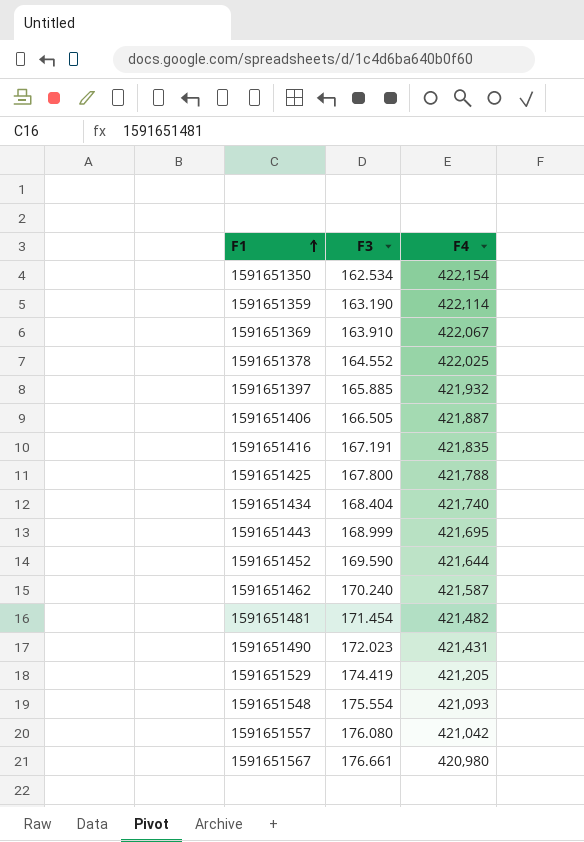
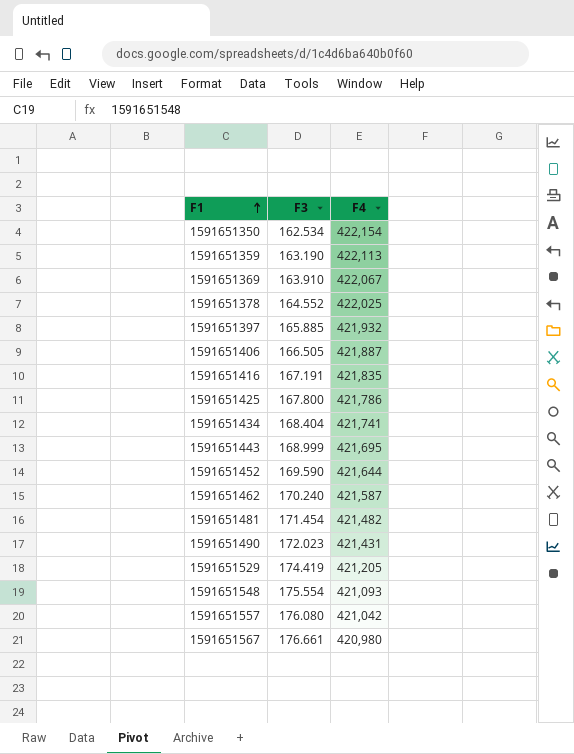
1591651359 | F4: 422,114 -> 422,113
1591651425 | F4: 421,788 -> 421,786
1591651434 | F4: 421,740 -> 421,741

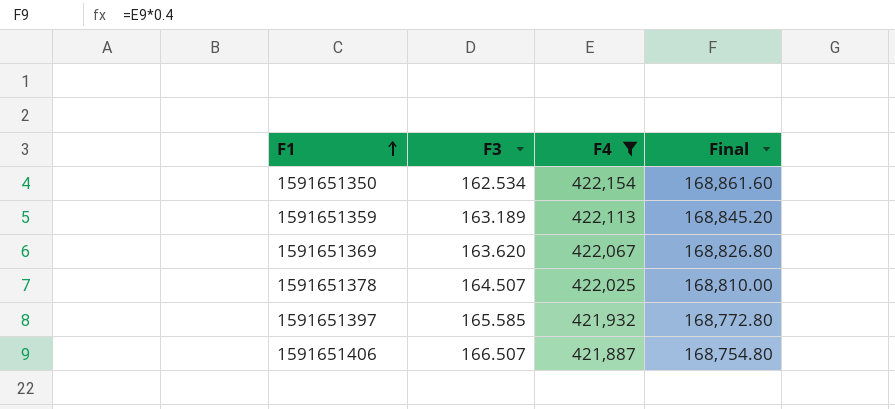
filter: none -> F4 >= 421,887
column Final | formula: none -> [F4] * 0.4
1591651359 | F3: 163.190 -> 163.189
1591651369 | F3: 163.910 -> 163.620
1591651378 | F3: 164.552 -> 164.507
1591651397 | F3: 165.885 -> 165.585
1591651406 | F3: 166.505 -> 166.507

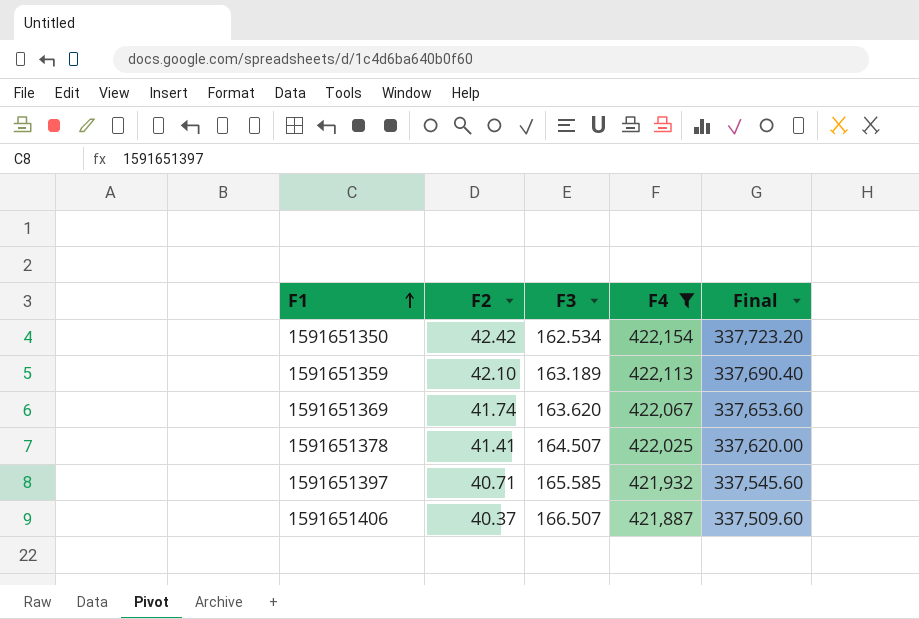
column F2 | position: none -> 2
column Final | formula: [F4] * 0.4 -> [F4] * 0.8

